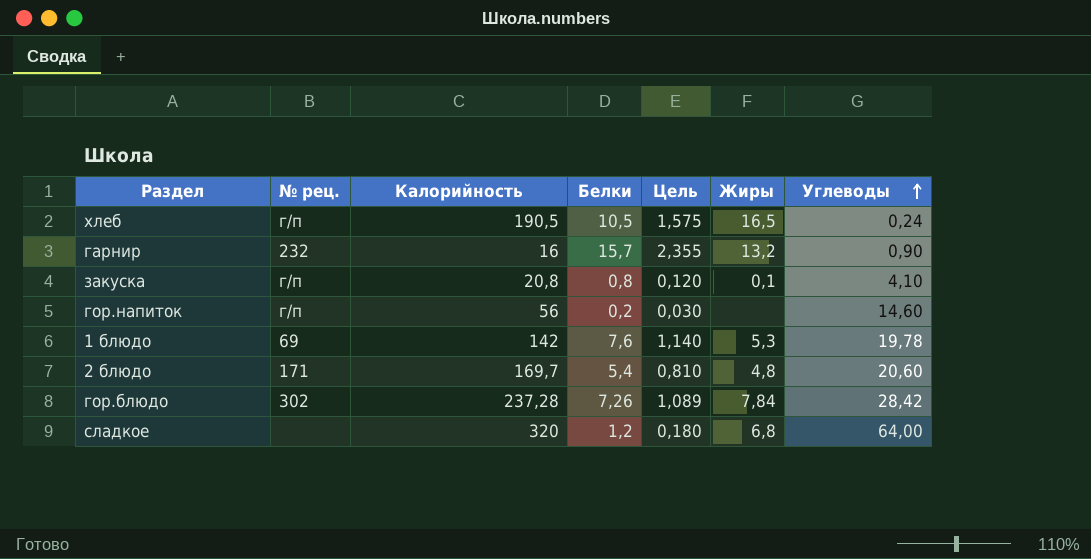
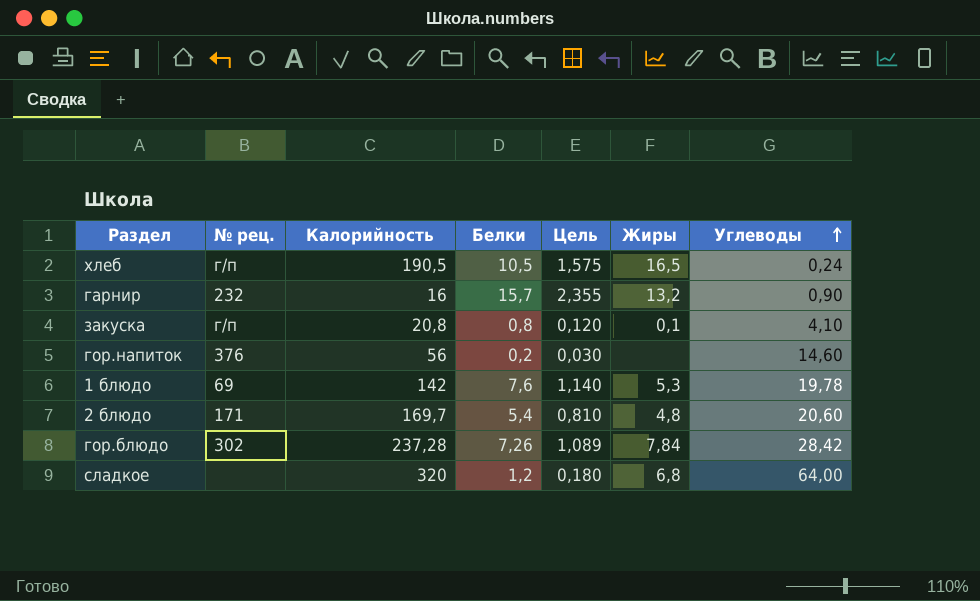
гор.напиток | № рец.: г/п -> 376

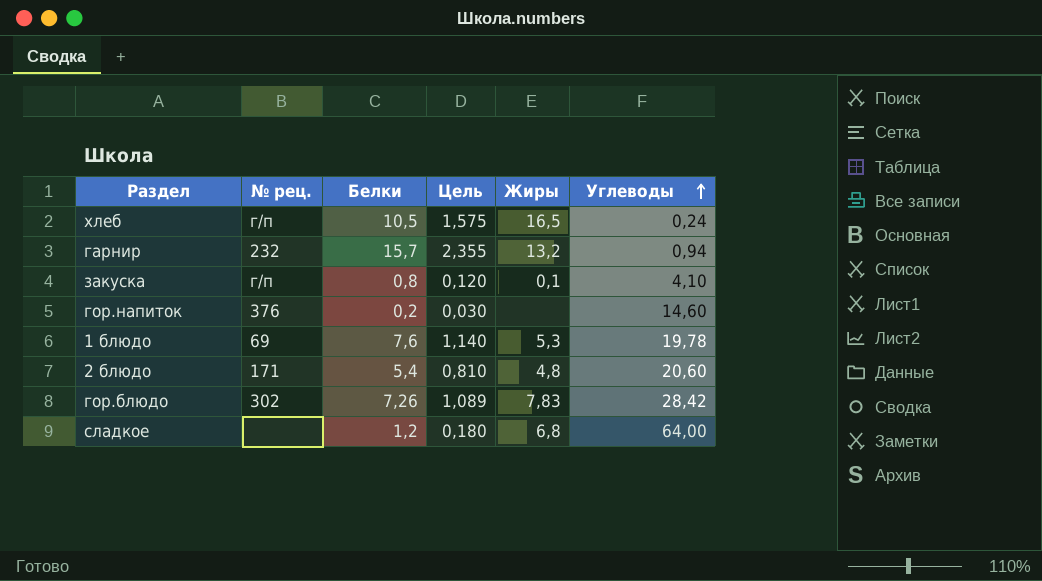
column Калорийность | position: 3 -> none
гарнир | Углеводы: 0,90 -> 0,94
гор.блюдо | Жиры: 7,84 -> 7,83

